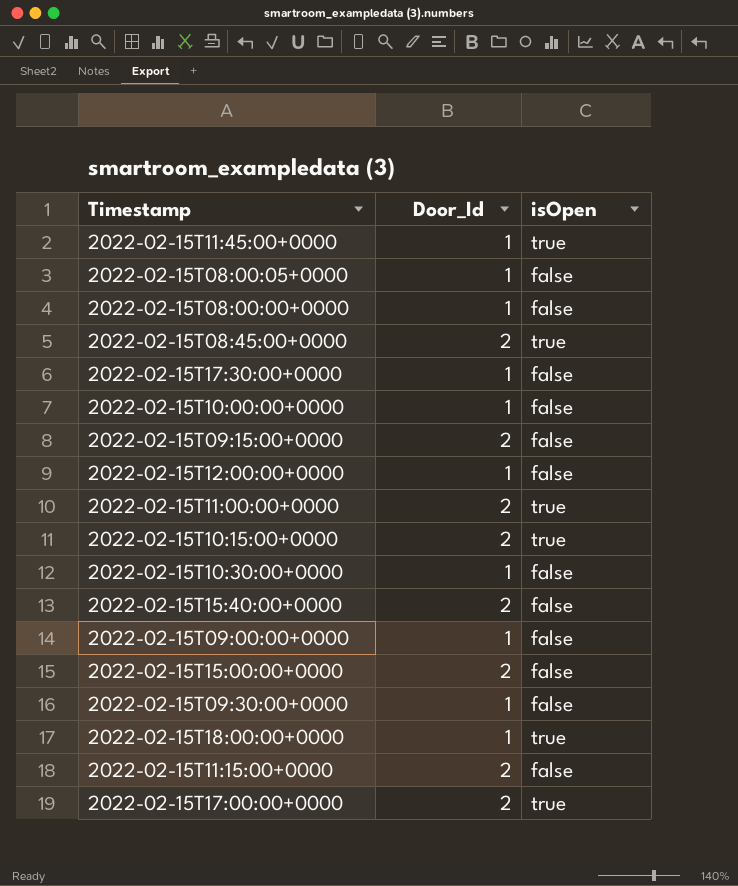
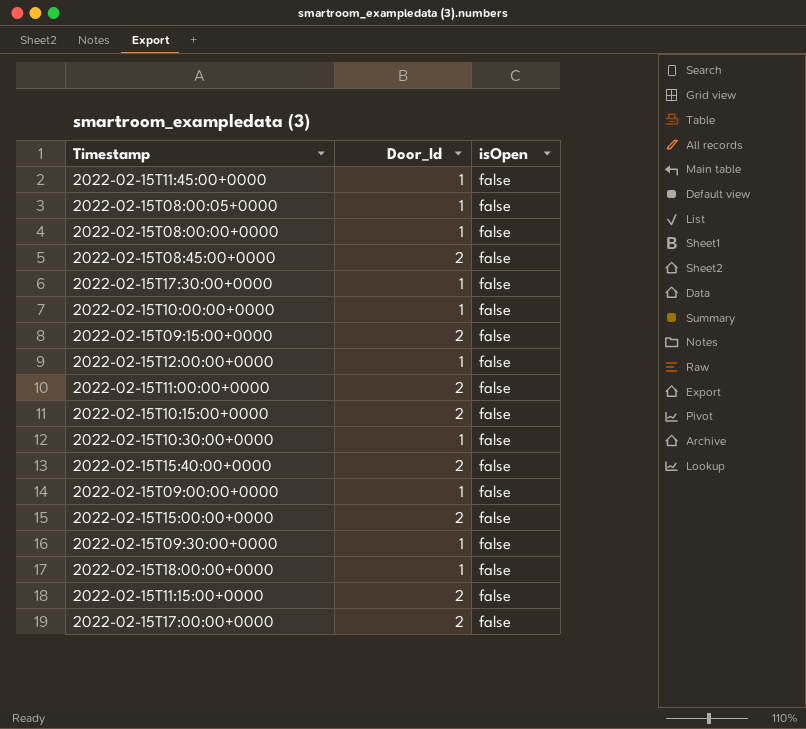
2022-02-15T11:45:00+0000 | isOpen: true -> false
2022-02-15T08:45:00+0000 | isOpen: true -> false
2022-02-15T11:00:00+0000 | isOpen: true -> false
2022-02-15T10:15:00+0000 | isOpen: true -> false
2022-02-15T18:00:00+0000 | isOpen: true -> false
2022-02-15T17:00:00+0000 | isOpen: true -> false

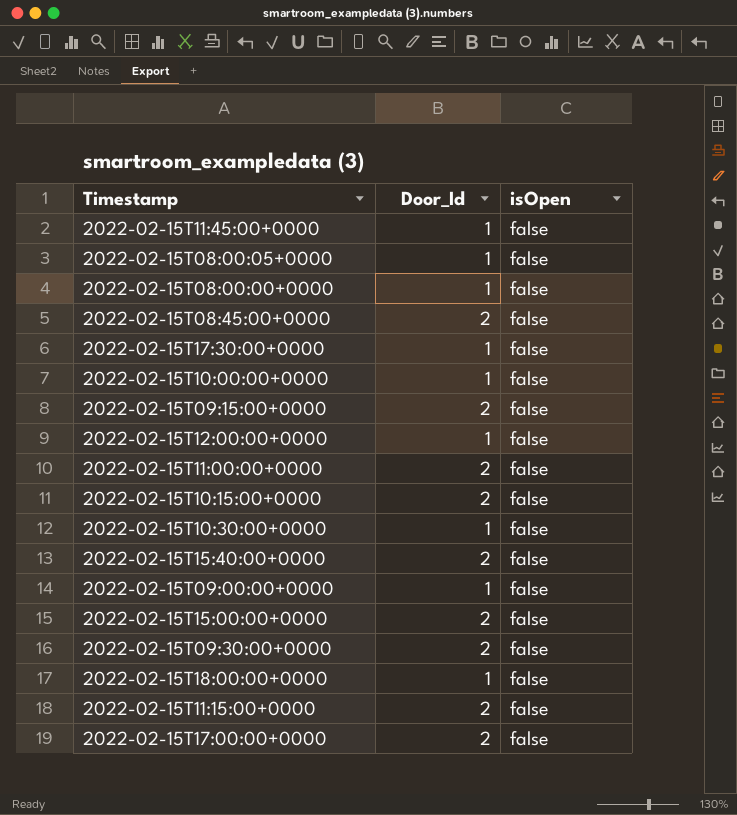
2022-02-15T09:30:00+0000 | Door_Id: 1 -> 2

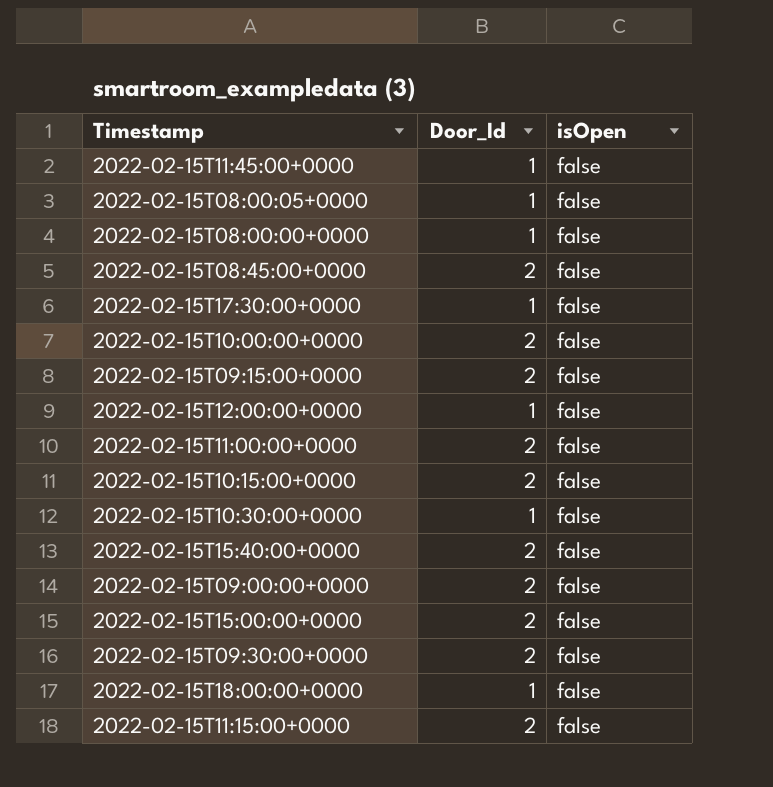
row 2022-02-15T17:00:00+0000: 2 | false -> none
2022-02-15T10:00:00+0000 | Door_Id: 1 -> 2
2022-02-15T09:00:00+0000 | Door_Id: 1 -> 2

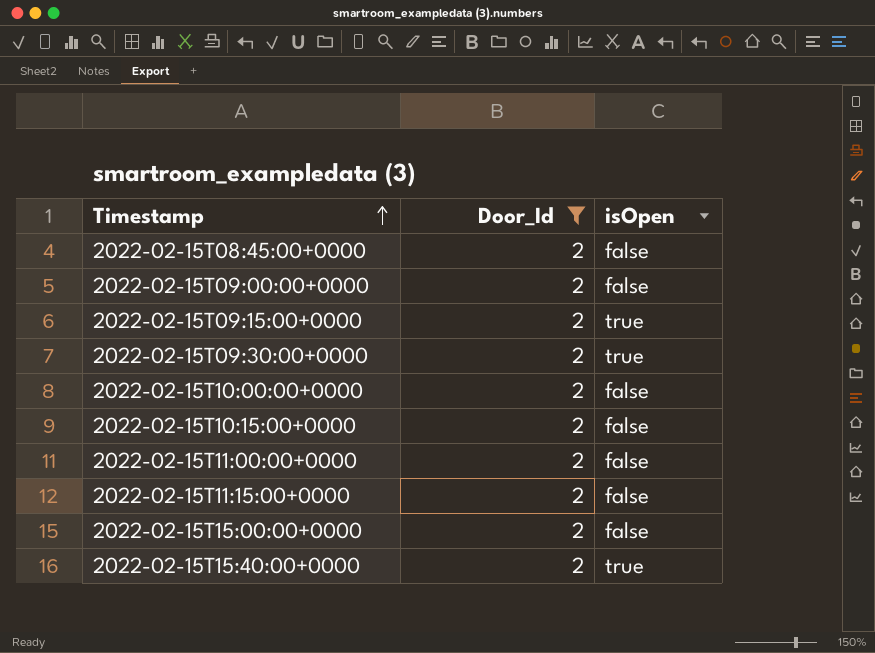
filter: none -> Door_Id = 2
row order: none -> Timestamp ascending
2022-02-15T09:15:00+0000 | isOpen: false -> true
2022-02-15T09:30:00+0000 | isOpen: false -> true
2022-02-15T15:40:00+0000 | isOpen: false -> true

